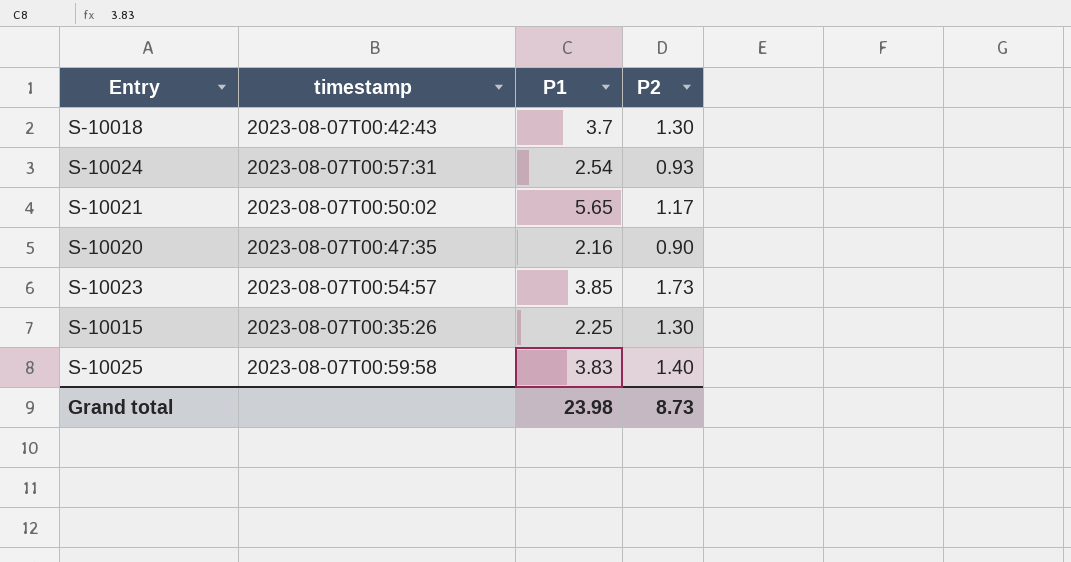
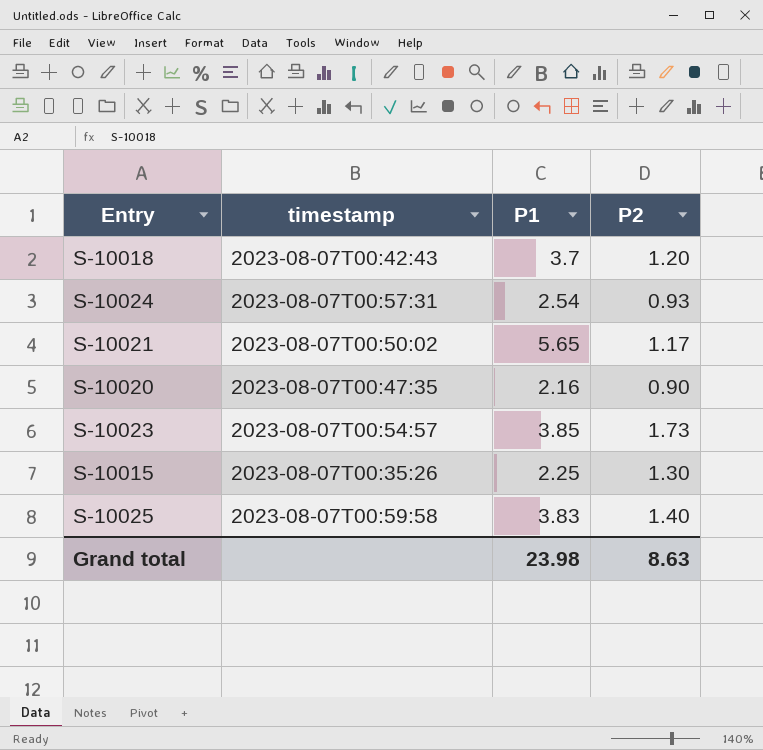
S-10018 | P2: 1.30 -> 1.20
Grand total | P2: 8.73 -> 8.63

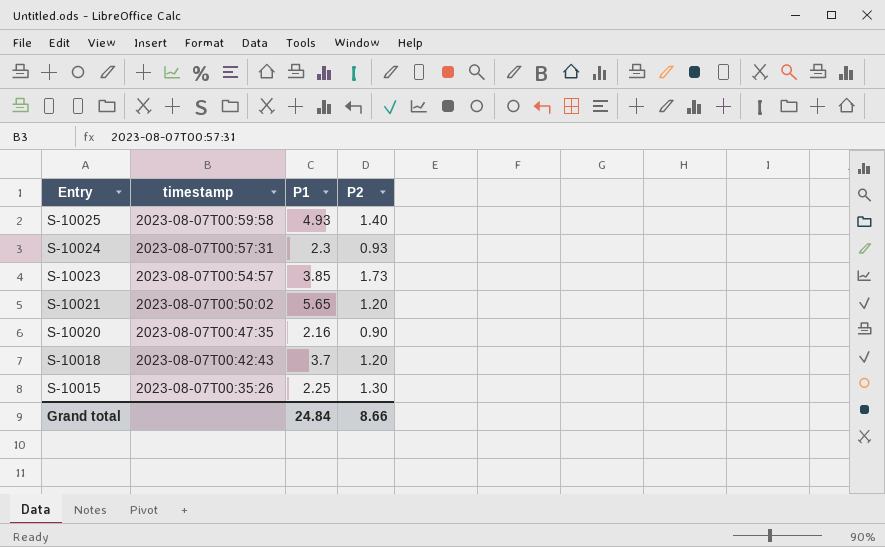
row order: none -> Entry descending
S-10025 | P1: 3.83 -> 4.93
S-10024 | P1: 2.54 -> 2.3
S-10021 | P2: 1.17 -> 1.20
Grand total | P1: 23.98 -> 24.84
Grand total | P2: 8.63 -> 8.66

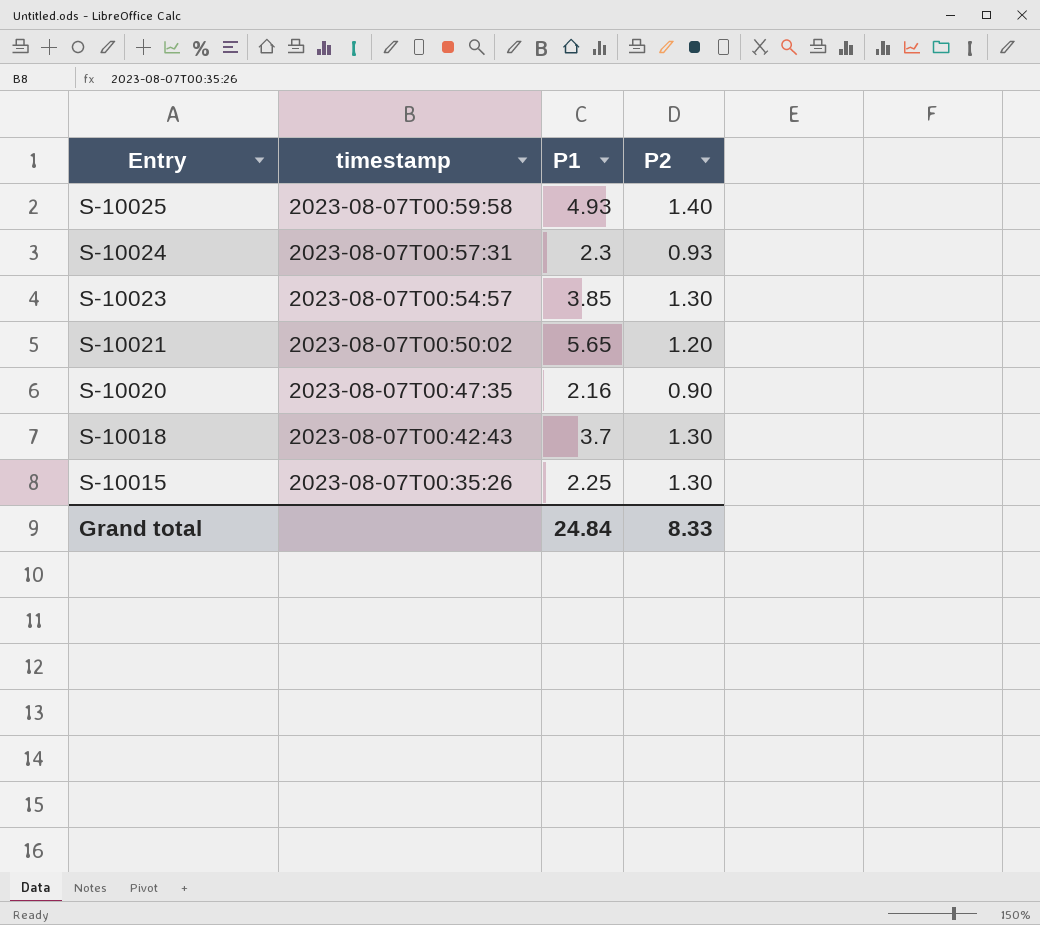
S-10023 | P2: 1.73 -> 1.30
S-10018 | P2: 1.20 -> 1.30
Grand total | P2: 8.66 -> 8.33

